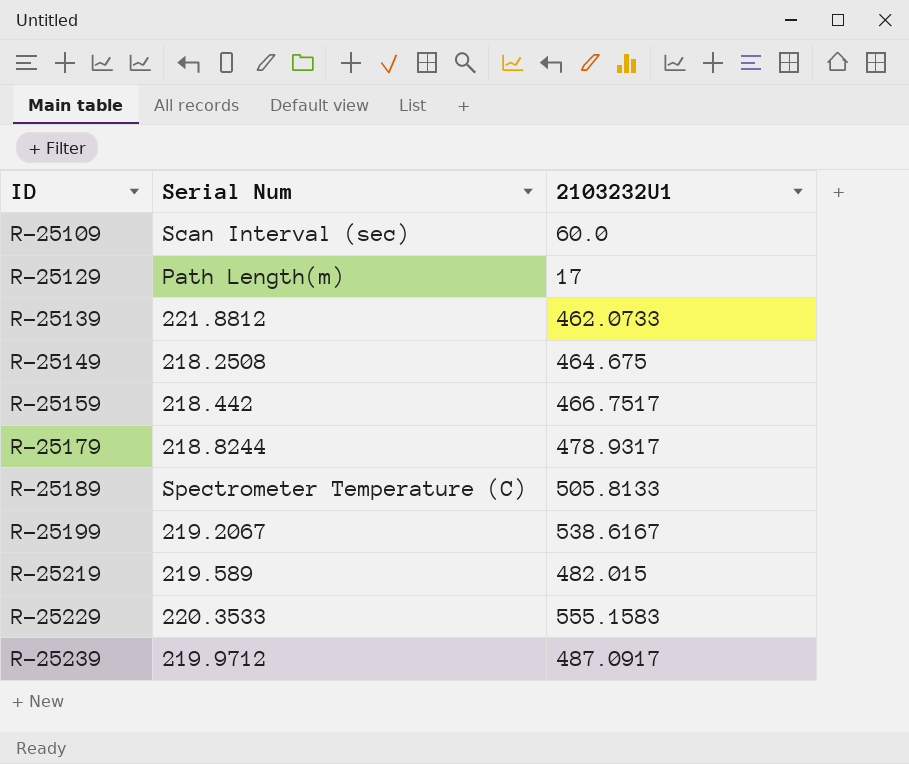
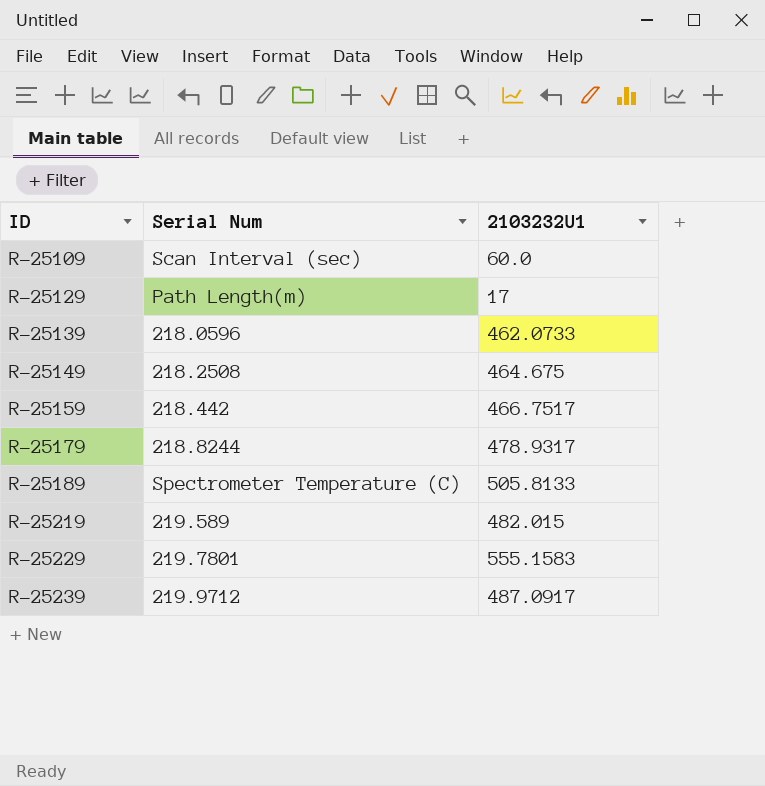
row R-25199: 219.2067 | 538.6167 -> none
R-25139 | Serial Num: 221.8812 -> 218.0596
R-25229 | Serial Num: 220.3533 -> 219.7801

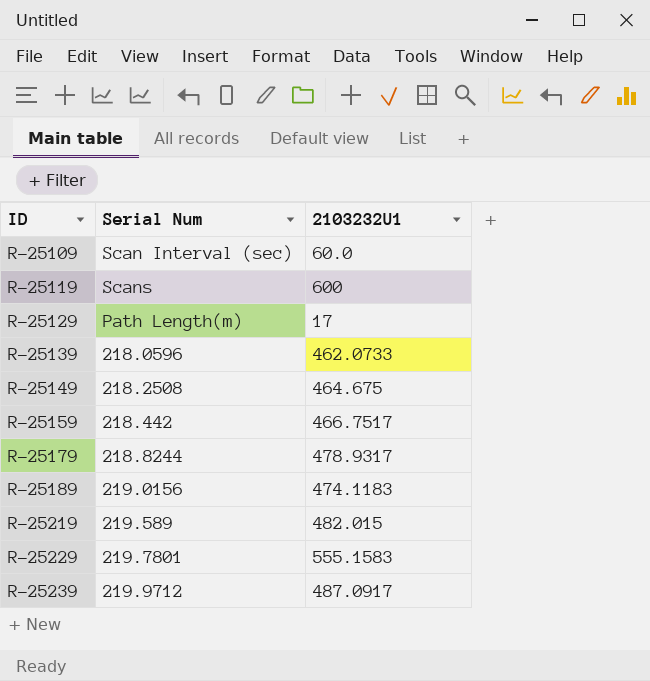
row R-25119: none -> Scans | 600
R-25189 | Serial Num: Spectrometer Temperature (C) -> 219.0156
R-25189 | 2103232U1: 505.8133 -> 474.1183

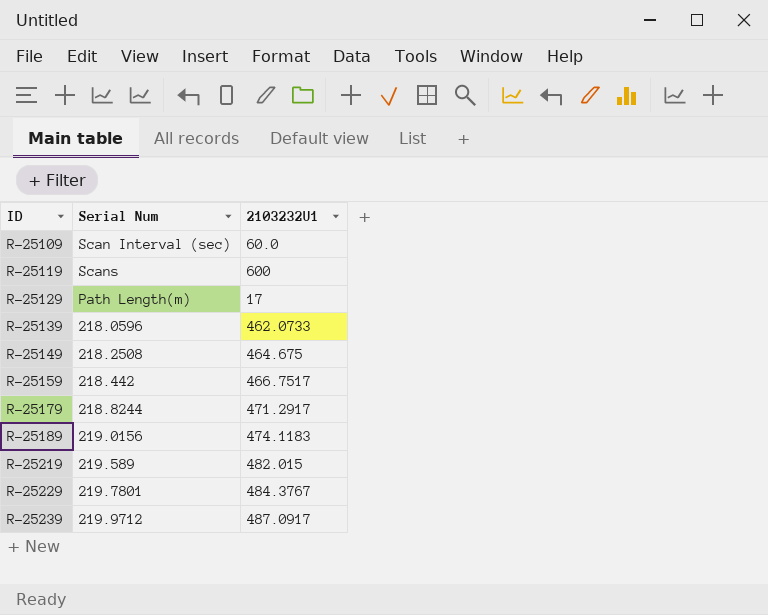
R-25179 | 2103232U1: 478.9317 -> 471.2917
R-25229 | 2103232U1: 555.1583 -> 484.3767

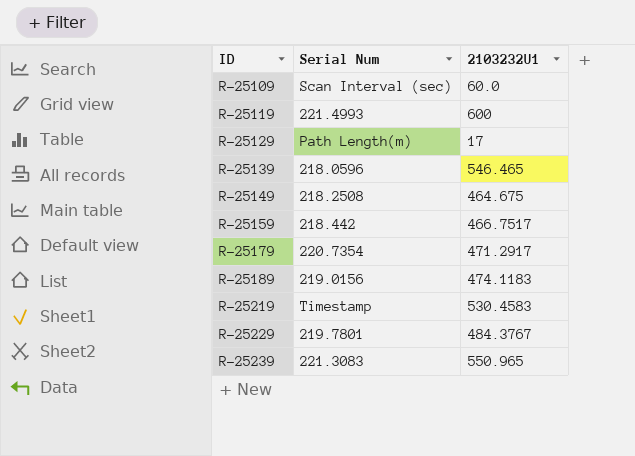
R-25119 | Serial Num: Scans -> 221.4993
R-25139 | 2103232U1: 462.0733 -> 546.465
R-25179 | Serial Num: 218.8244 -> 220.7354
R-25219 | Serial Num: 219.589 -> Timestamp
R-25219 | 2103232U1: 482.015 -> 530.4583
R-25239 | Serial Num: 219.9712 -> 221.3083
R-25239 | 2103232U1: 487.0917 -> 550.965

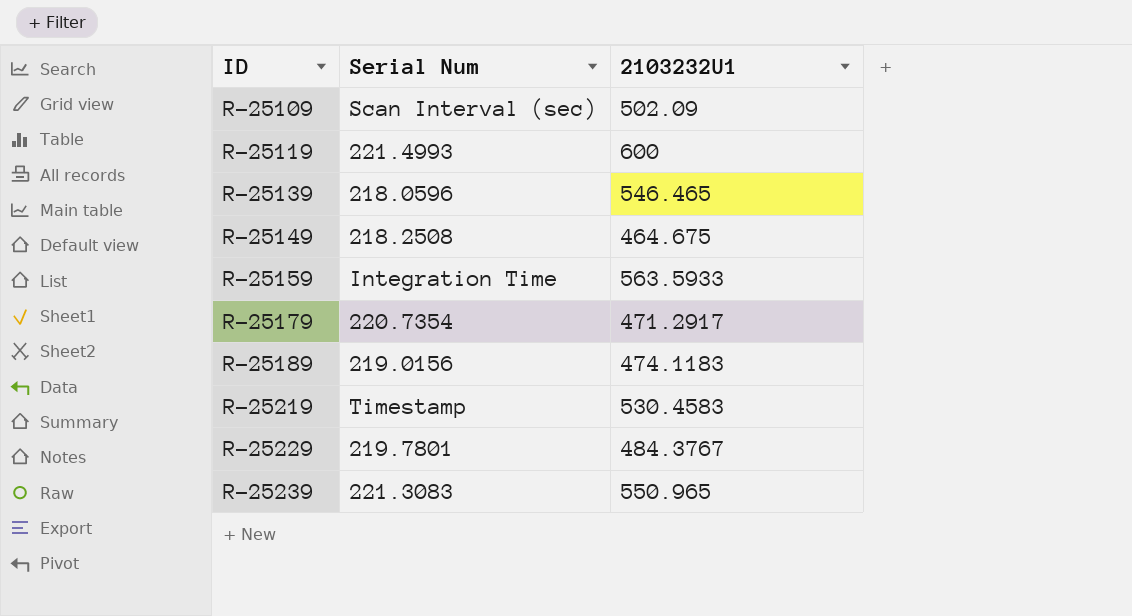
row R-25129: Path Length(m) | 17 -> none
R-25109 | 2103232U1: 60.0 -> 502.09
R-25159 | Serial Num: 218.442 -> Integration Time
R-25159 | 2103232U1: 466.7517 -> 563.5933

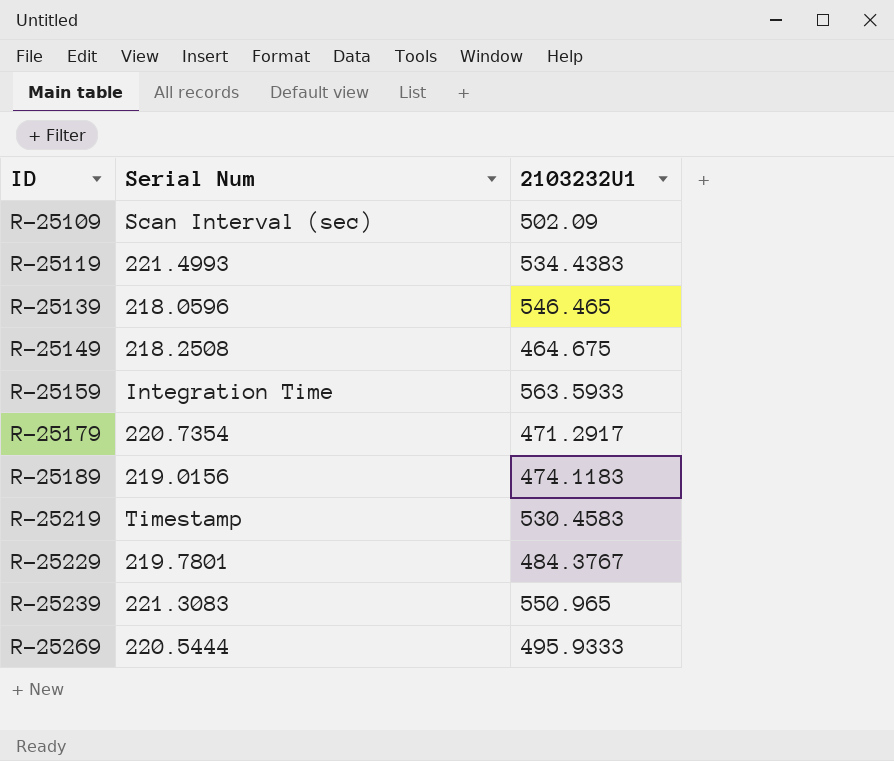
R-25119 | 2103232U1: 600 -> 534.4383
row R-25269: none -> 220.5444 | 495.9333

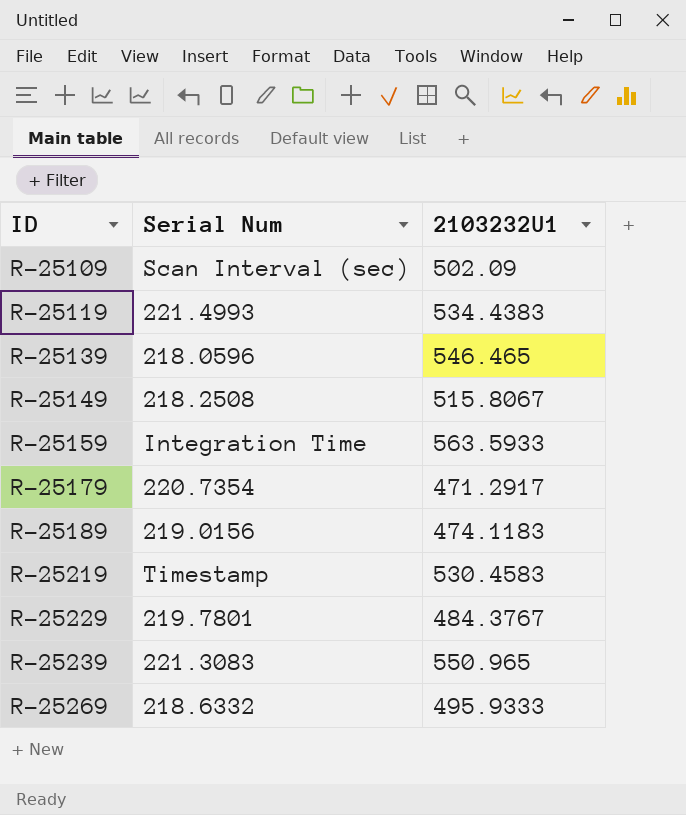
R-25149 | 2103232U1: 464.675 -> 515.8067
R-25269 | Serial Num: 220.5444 -> 218.6332

